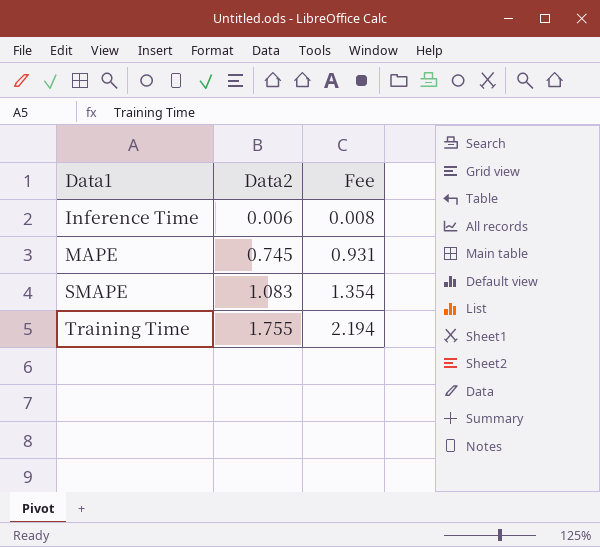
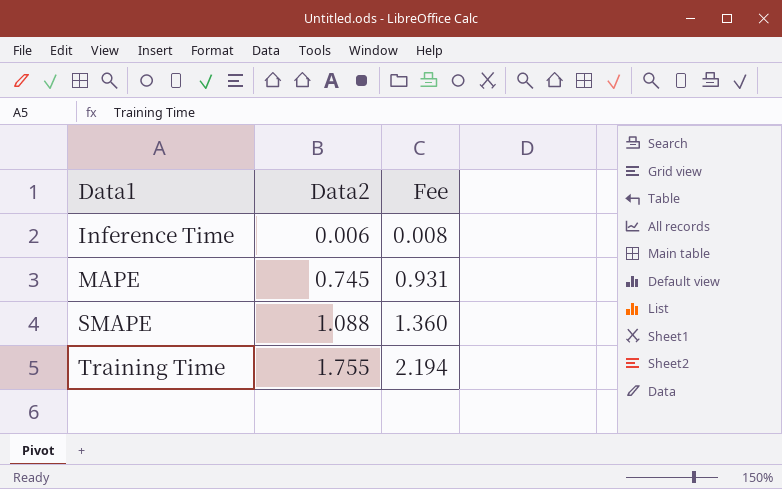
SMAPE | Data2: 1.083 -> 1.088
SMAPE | Fee: 1.354 -> 1.360

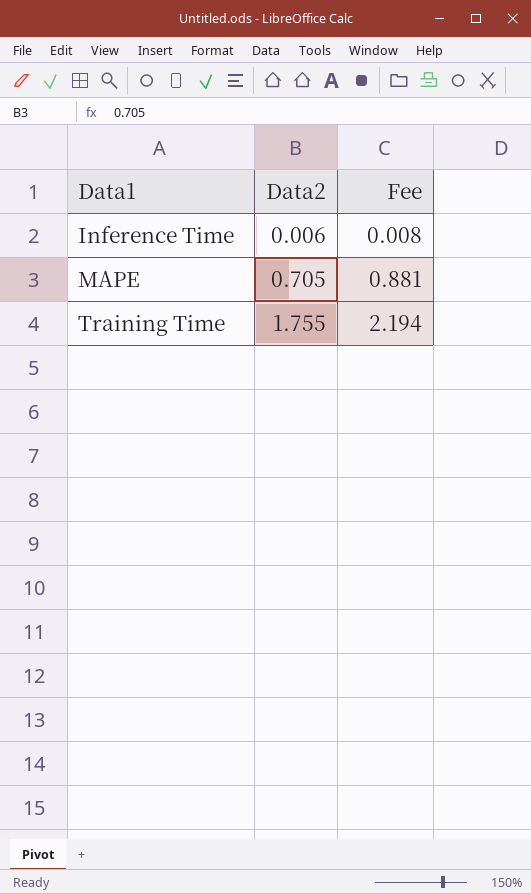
row SMAPE: 1.088 | 1.360 -> none
MAPE | Data2: 0.745 -> 0.705
MAPE | Fee: 0.931 -> 0.881

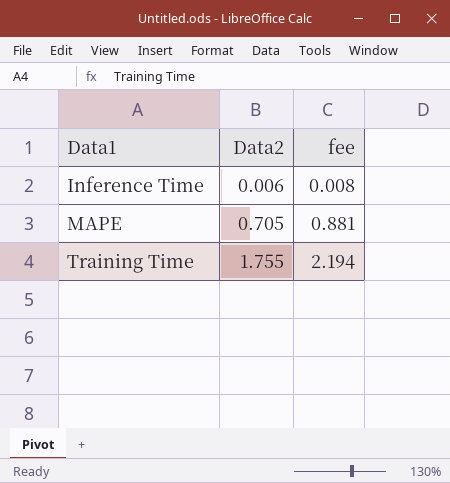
column name: Fee -> fee

